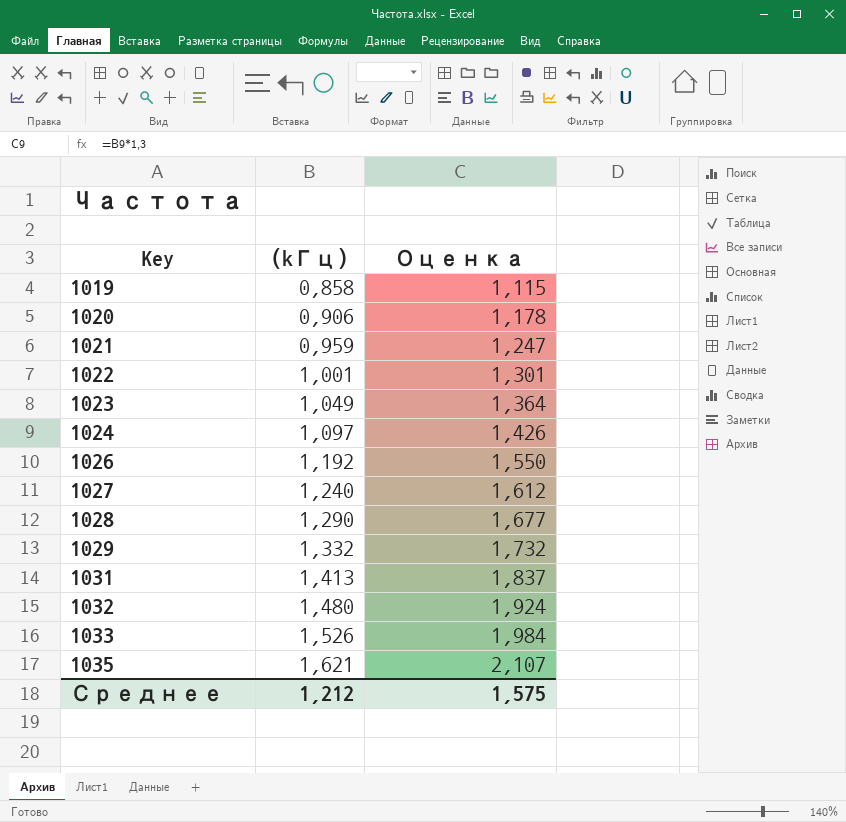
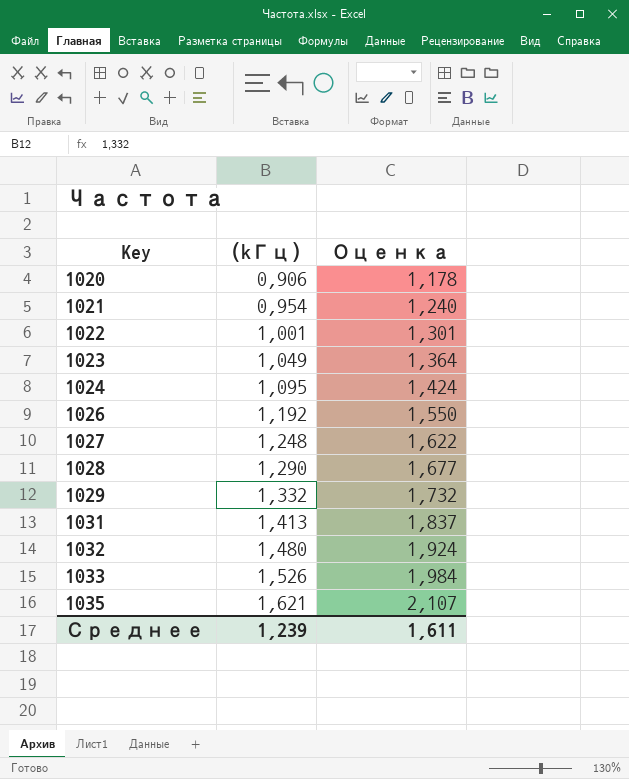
row 1019: 0,858 | 1,115 -> none
1021 | (kГц): 0,959 -> 0,954
1021 | Оценка: 1,247 -> 1,240
1024 | (kГц): 1,097 -> 1,095
1024 | Оценка: 1,426 -> 1,424
1027 | (kГц): 1,240 -> 1,248
1027 | Оценка: 1,612 -> 1,622
Среднее | (kГц): 1,212 -> 1,239
Среднее | Оценка: 1,575 -> 1,611

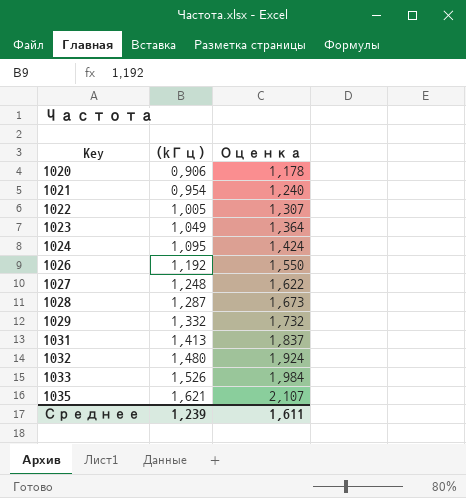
1022 | (kГц): 1,001 -> 1,005
1022 | Оценка: 1,301 -> 1,307
1028 | (kГц): 1,290 -> 1,287
1028 | Оценка: 1,677 -> 1,673

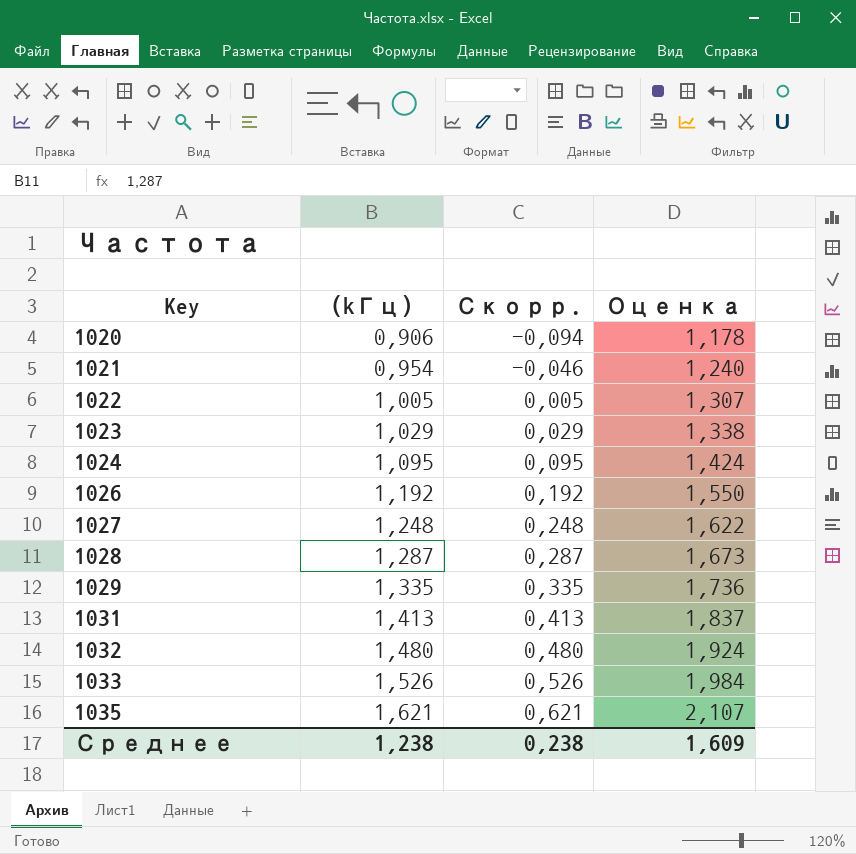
column Скорр. | formula: none -> [(kГц)] - 1
1023 | (kГц): 1,049 -> 1,029
1023 | Оценка: 1,364 -> 1,338
1029 | (kГц): 1,332 -> 1,335
1029 | Оценка: 1,732 -> 1,736
Среднее | (kГц): 1,239 -> 1,238
Среднее | Оценка: 1,611 -> 1,609

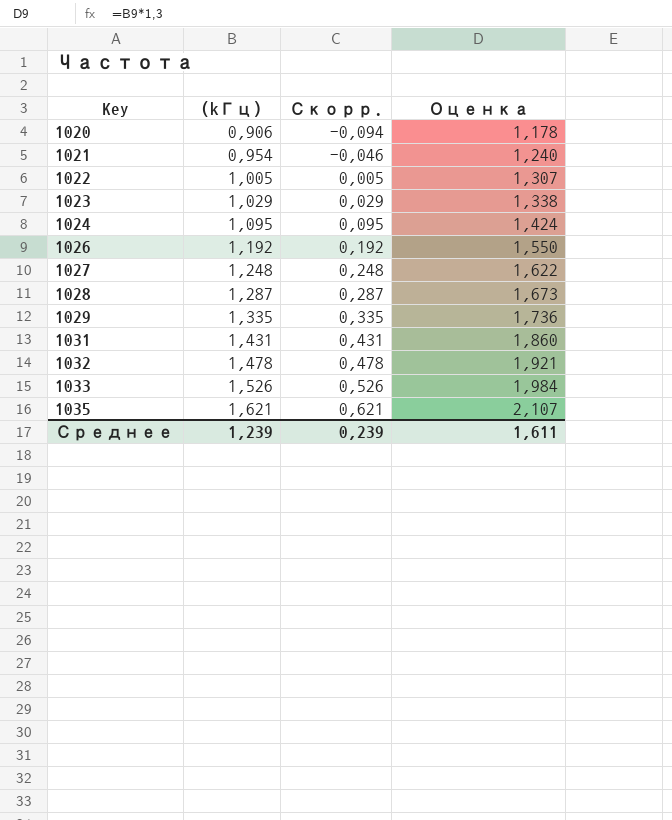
1031 | (kГц): 1,413 -> 1,431
1031 | Скорр.: 0,413 -> 0,431
1031 | Оценка: 1,837 -> 1,860
1032 | (kГц): 1,480 -> 1,478
1032 | Скорр.: 0,480 -> 0,478
1032 | Оценка: 1,924 -> 1,921
Среднее | (kГц): 1,238 -> 1,239
Среднее | Скорр.: 0,238 -> 0,239
Среднее | Оценка: 1,609 -> 1,611

